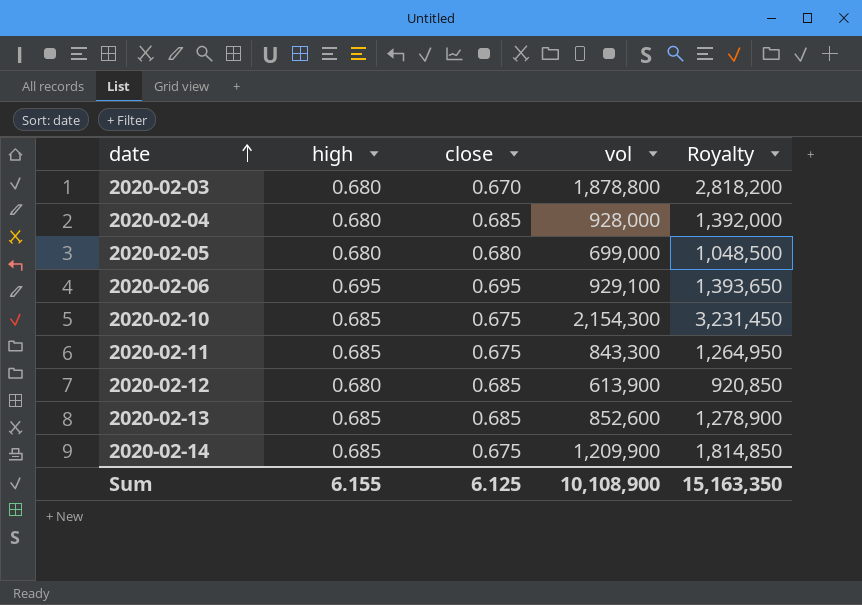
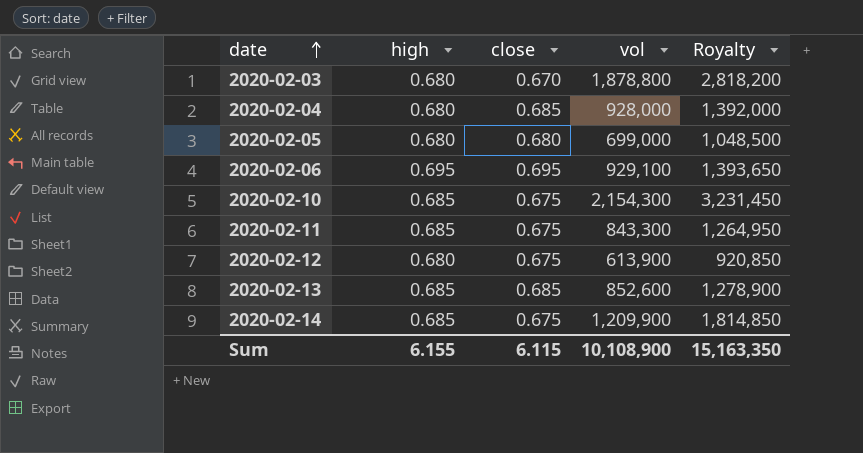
2020-02-12 | close: 0.685 -> 0.675
Sum | close: 6.125 -> 6.115

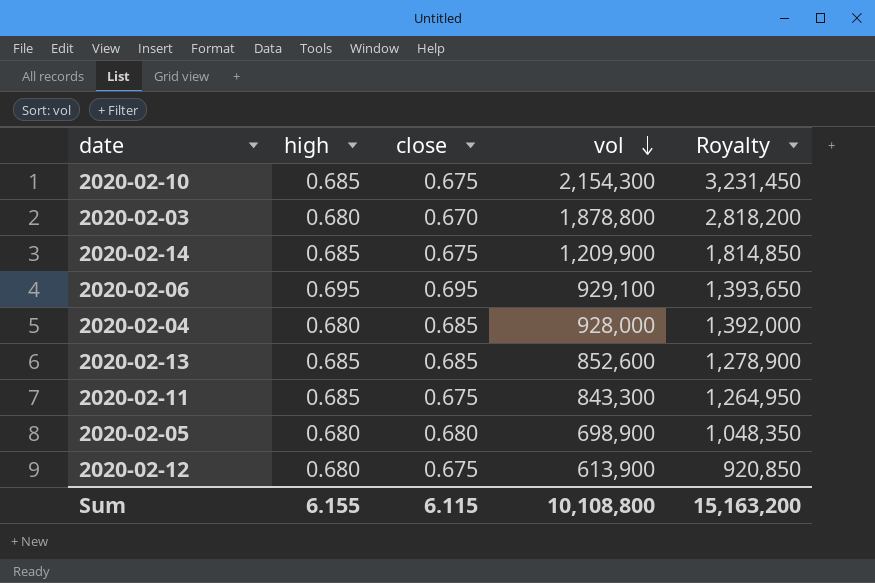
row order: date ascending -> vol descending
2020-02-05 | vol: 699,000 -> 698,900
2020-02-05 | Royalty: 1,048,500 -> 1,048,350
Sum | vol: 10,108,900 -> 10,108,800
Sum | Royalty: 15,163,350 -> 15,163,200

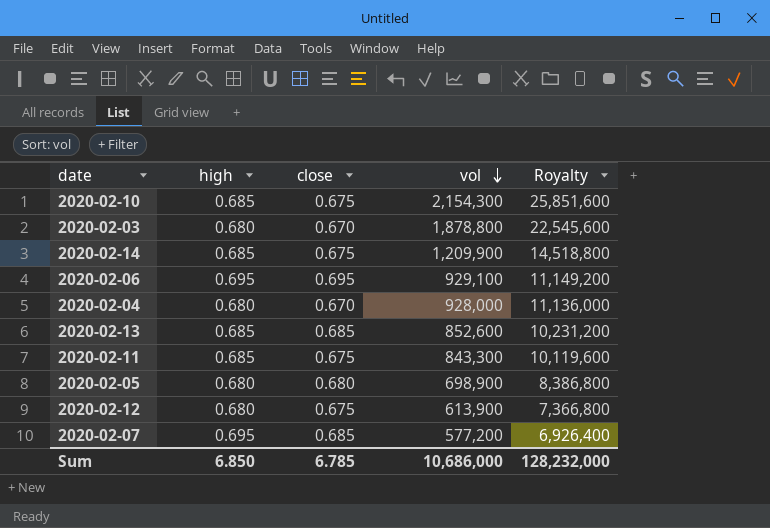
column Royalty | formula: [vol] * 1.5 -> [vol] * 12
2020-02-04 | close: 0.685 -> 0.670
row 2020-02-07: none -> 0.695 | 0.685 | 577,200 | 6,926,400
Sum | high: 6.155 -> 6.850
Sum | close: 6.115 -> 6.785
Sum | vol: 10,108,800 -> 10,686,000
Sum | Royalty: 15,163,200 -> 128,232,000

